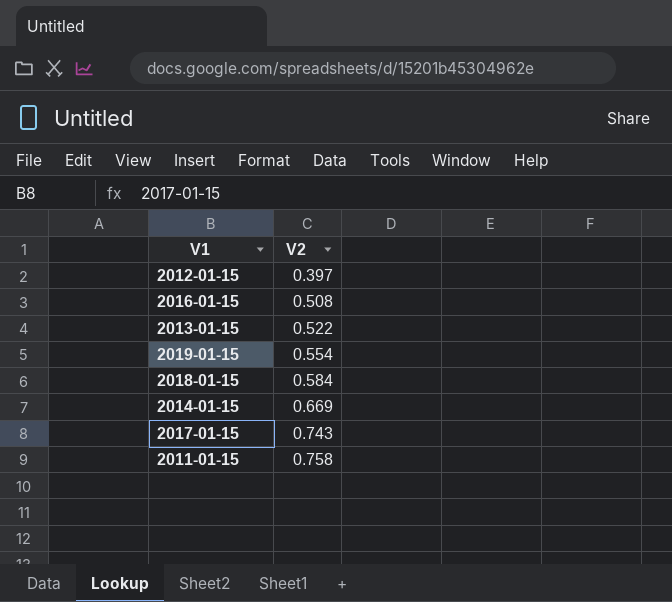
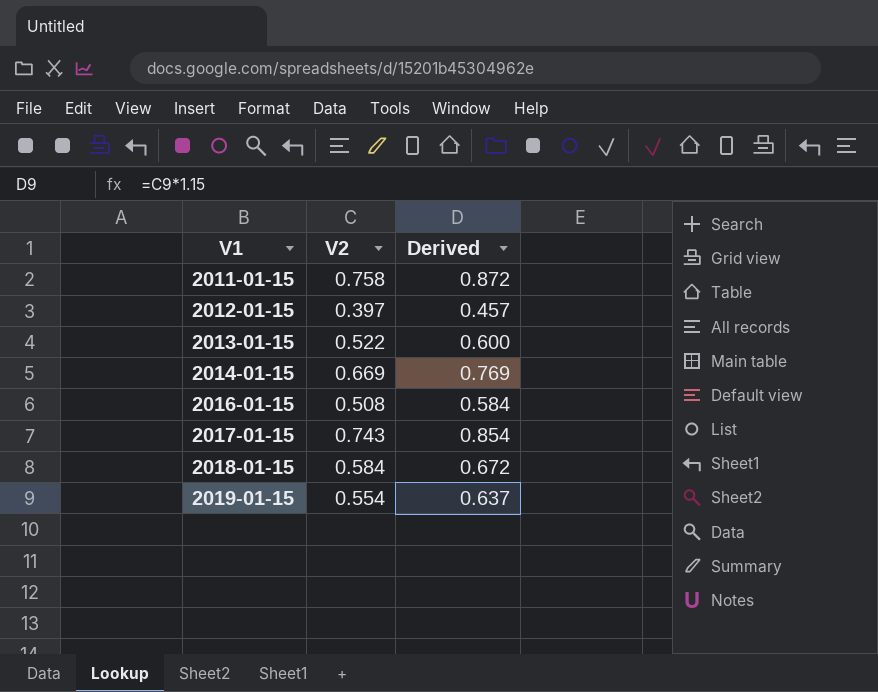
row order: V2 ascending -> V1 ascending
column Derived | formula: none -> [V2] * 1.15

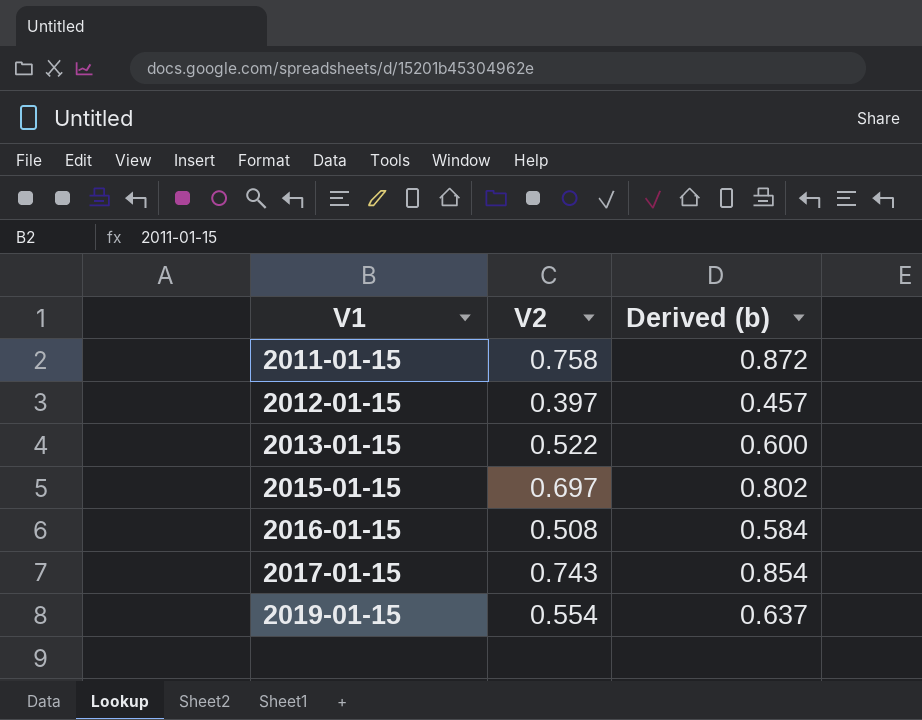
column name: Derived -> Derived (b)
row 2014-01-15: 0.669 | 0.769 -> none
row 2018-01-15: 0.584 | 0.672 -> none
row 2015-01-15: none -> 0.697 | 0.802

